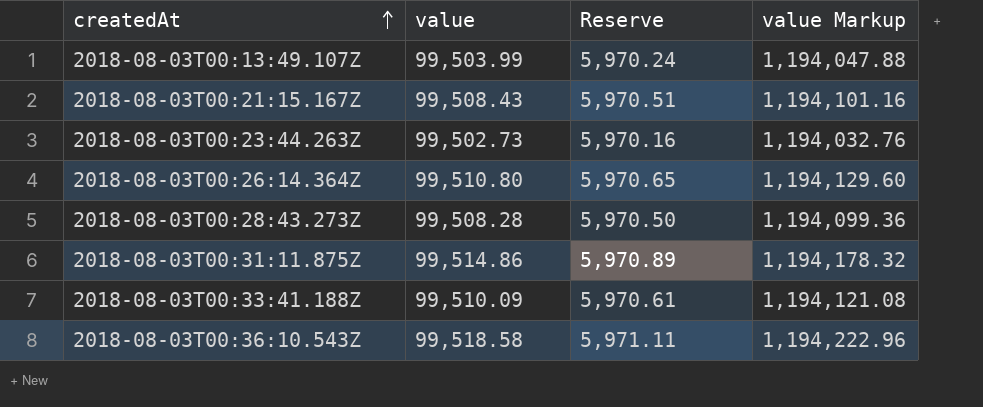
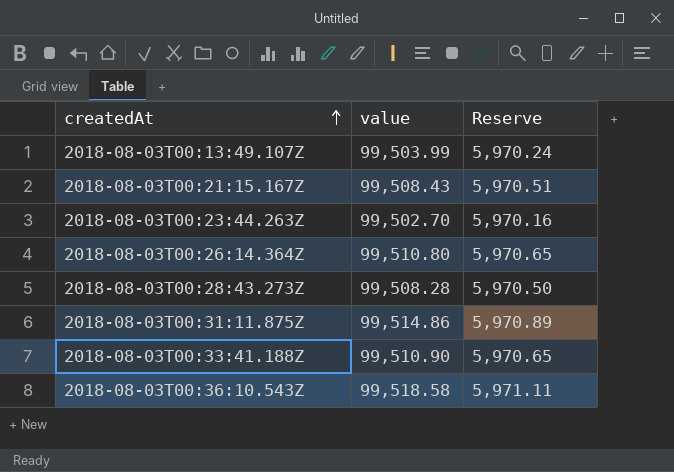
column value Markup | formula: [value] * 12 -> none
2018-08-03T00:23:44.263Z | value: 99,502.73 -> 99,502.70
2018-08-03T00:33:41.188Z | value: 99,510.09 -> 99,510.90
2018-08-03T00:33:41.188Z | Reserve: 5,970.61 -> 5,970.65

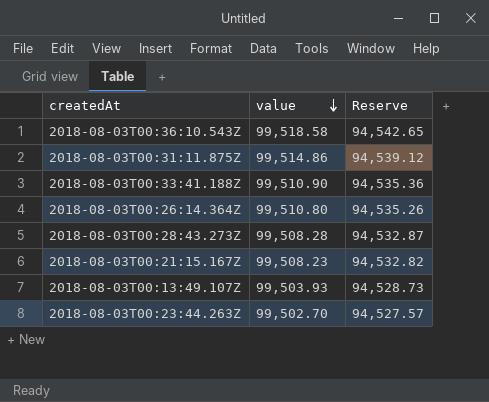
row order: createdAt ascending -> value descending
column Reserve | formula: [value] * 0.06 -> [value] * 0.95
2018-08-03T00:21:15.167Z | value: 99,508.43 -> 99,508.23
2018-08-03T00:13:49.107Z | value: 99,503.99 -> 99,503.93

